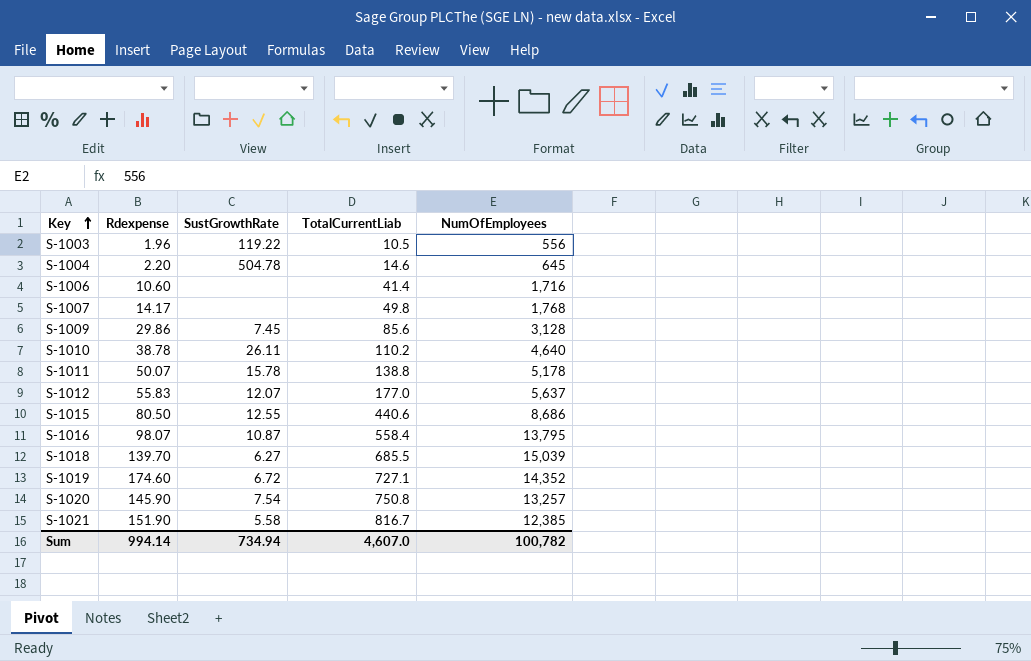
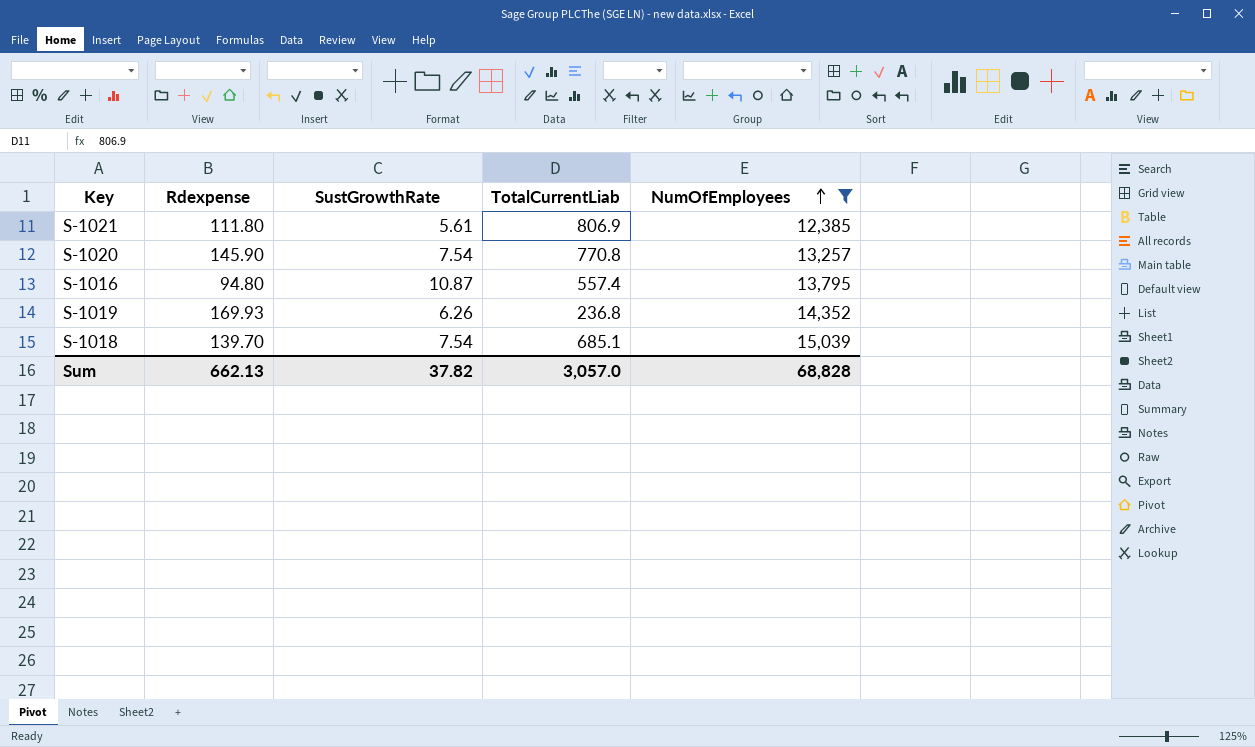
filter: none -> NumOfEmployees >= 12,385
row order: Key ascending -> NumOfEmployees ascending
S-1021 | Rdexpense: 151.90 -> 111.80
S-1021 | SustGrowthRate: 5.58 -> 5.61
S-1021 | TotalCurrentLiab: 816.7 -> 806.9
S-1020 | TotalCurrentLiab: 750.8 -> 770.8
S-1016 | Rdexpense: 98.07 -> 94.80
S-1016 | TotalCurrentLiab: 558.4 -> 557.4
S-1019 | Rdexpense: 174.60 -> 169.93
S-1019 | SustGrowthRate: 6.72 -> 6.26
S-1019 | TotalCurrentLiab: 727.1 -> 236.8
S-1018 | SustGrowthRate: 6.27 -> 7.54
S-1018 | TotalCurrentLiab: 685.5 -> 685.1
Sum | Rdexpense: 994.14 -> 662.13
Sum | SustGrowthRate: 734.94 -> 37.82
Sum | TotalCurrentLiab: 4,607.0 -> 3,057.0
Sum | NumOfEmployees: 100,782 -> 68,828

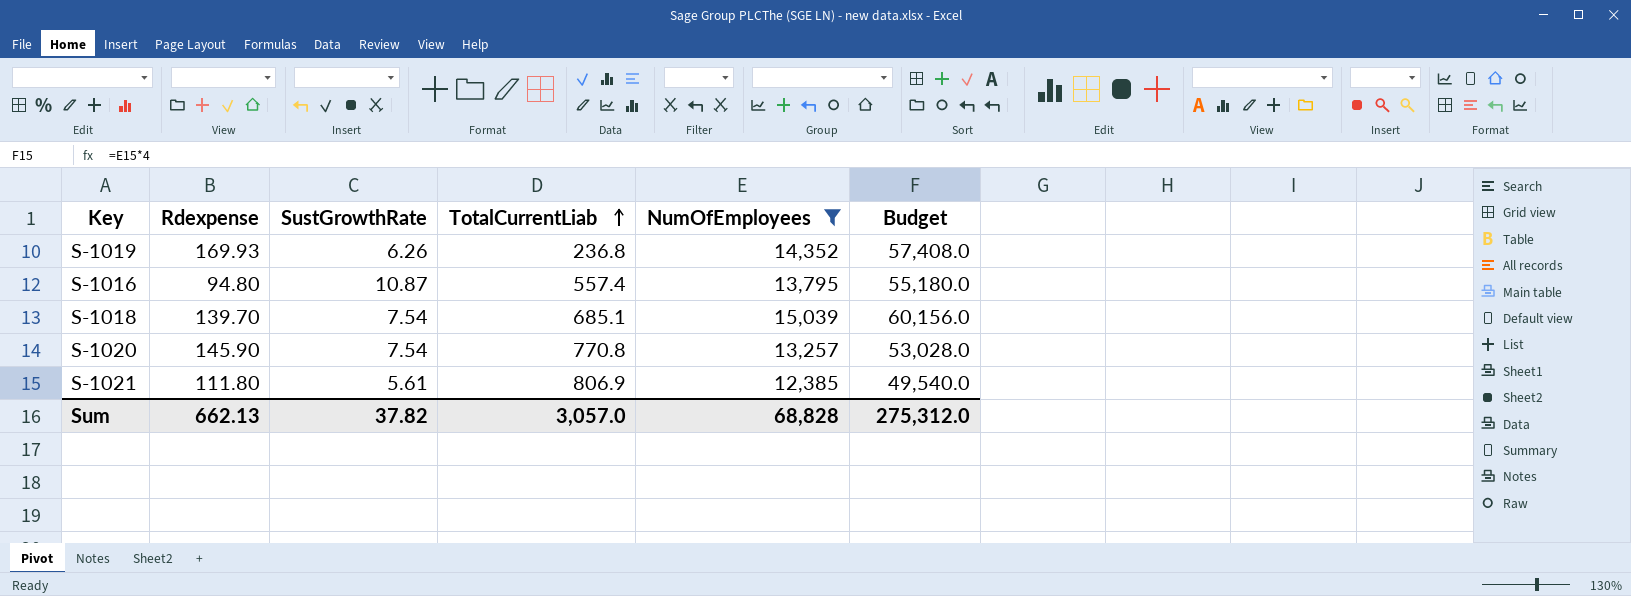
row order: NumOfEmployees ascending -> TotalCurrentLiab ascending
column Budget | formula: none -> [NumOfEmployees] * 4

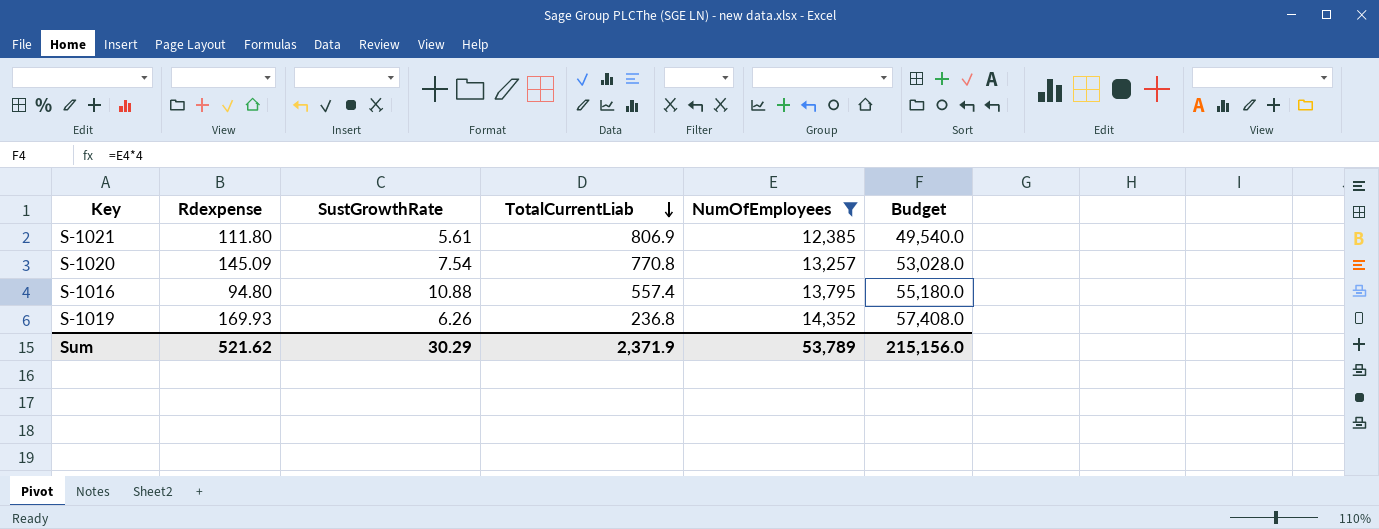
row order: TotalCurrentLiab ascending -> TotalCurrentLiab descending
row S-1018: 139.70 | 7.54 | 685.1 | 15,039 | 60,156.0 -> none
S-1020 | Rdexpense: 145.90 -> 145.09
S-1016 | SustGrowthRate: 10.87 -> 10.88
Sum | Rdexpense: 662.13 -> 521.62
Sum | SustGrowthRate: 37.82 -> 30.29
Sum | TotalCurrentLiab: 3,057.0 -> 2,371.9
Sum | NumOfEmployees: 68,828 -> 53,789
Sum | Budget: 275,312.0 -> 215,156.0

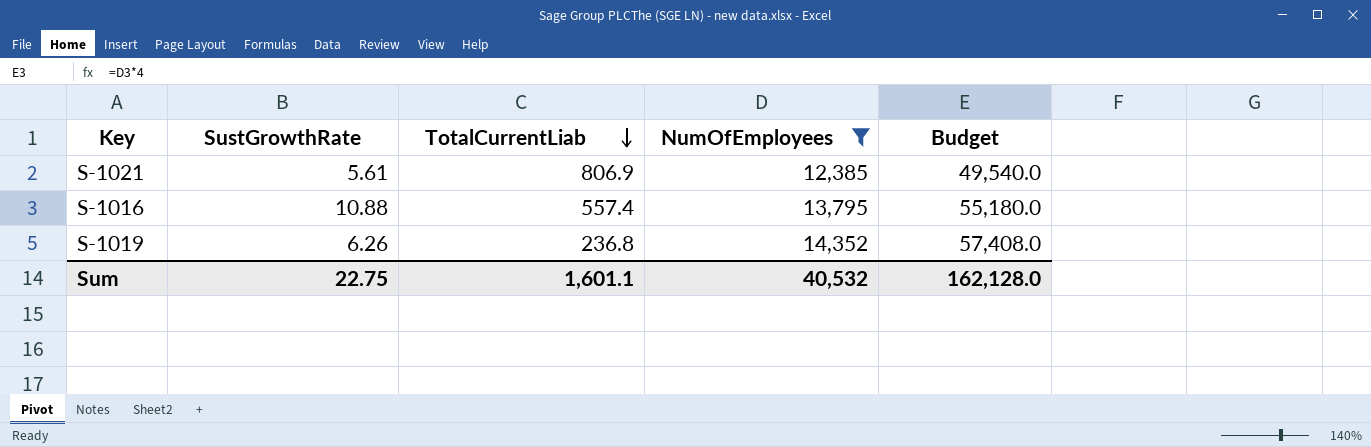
column Rdexpense | position: 2 -> none
row S-1020: 145.09 | 7.54 | 770.8 | 13,257 | 53,028.0 -> none
Sum | SustGrowthRate: 30.29 -> 22.75
Sum | TotalCurrentLiab: 2,371.9 -> 1,601.1
Sum | NumOfEmployees: 53,789 -> 40,532
Sum | Budget: 215,156.0 -> 162,128.0

